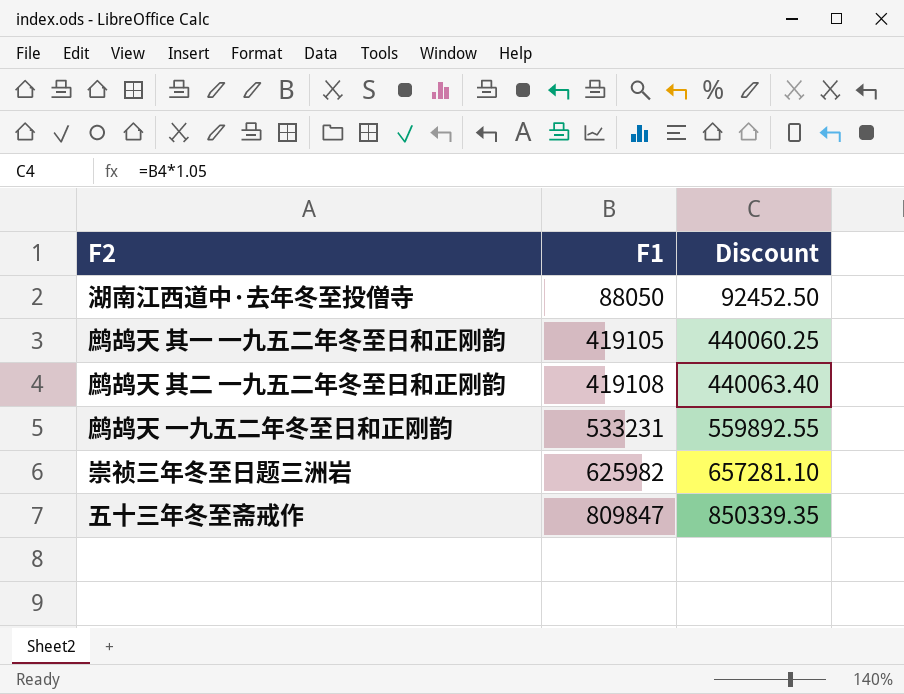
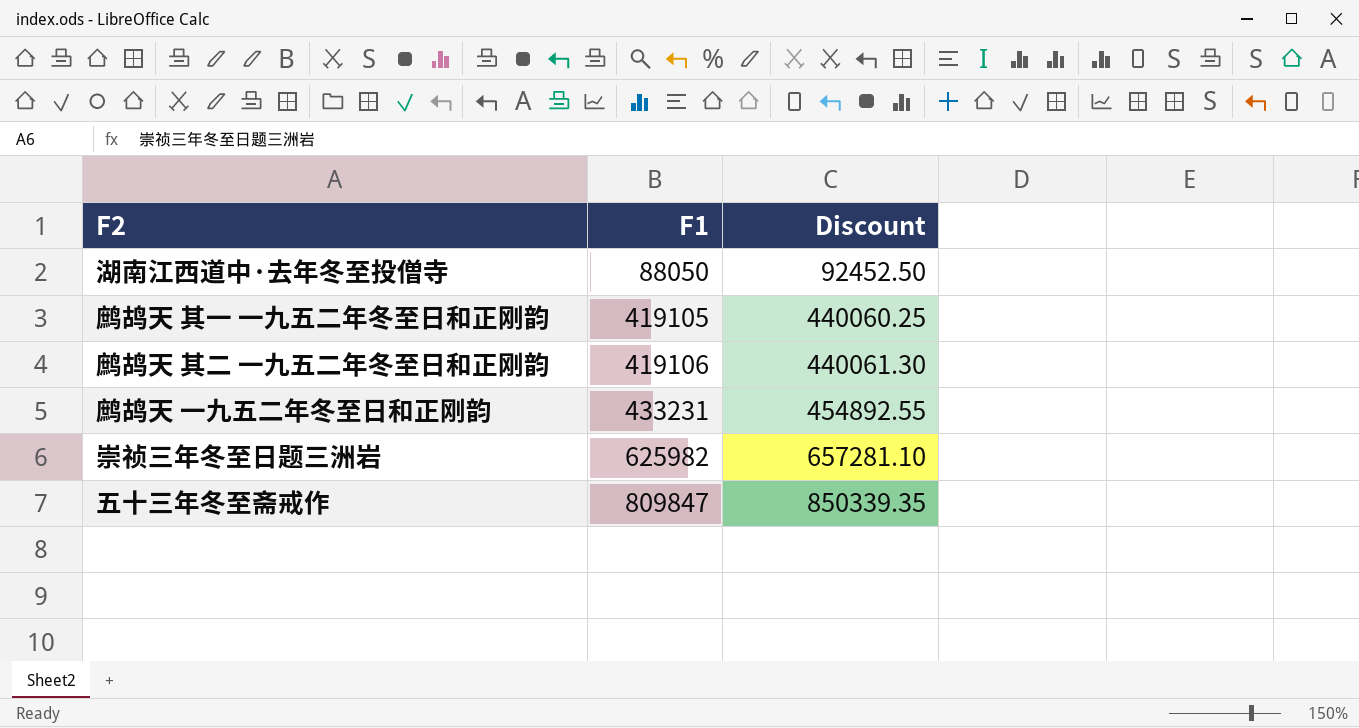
鹧鸪天 其二 一九五二年冬至日和正刚韵 | F1: 419108 -> 419106
鹧鸪天 其二 一九五二年冬至日和正刚韵 | Discount: 440063.40 -> 440061.30
鹧鸪天 一九五二年冬至日和正刚韵 | F1: 533231 -> 433231
鹧鸪天 一九五二年冬至日和正刚韵 | Discount: 559892.55 -> 454892.55

